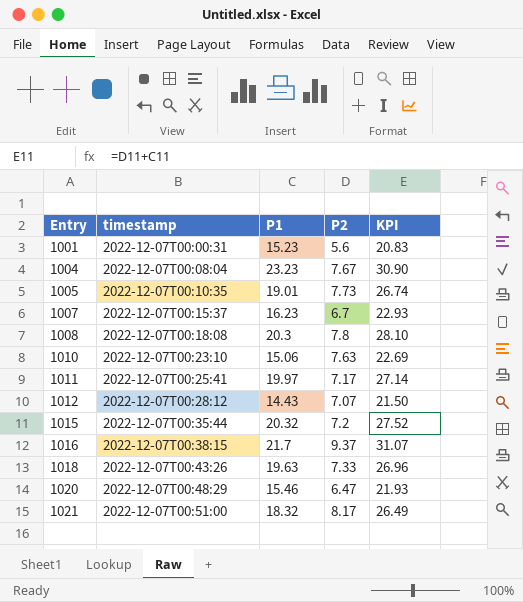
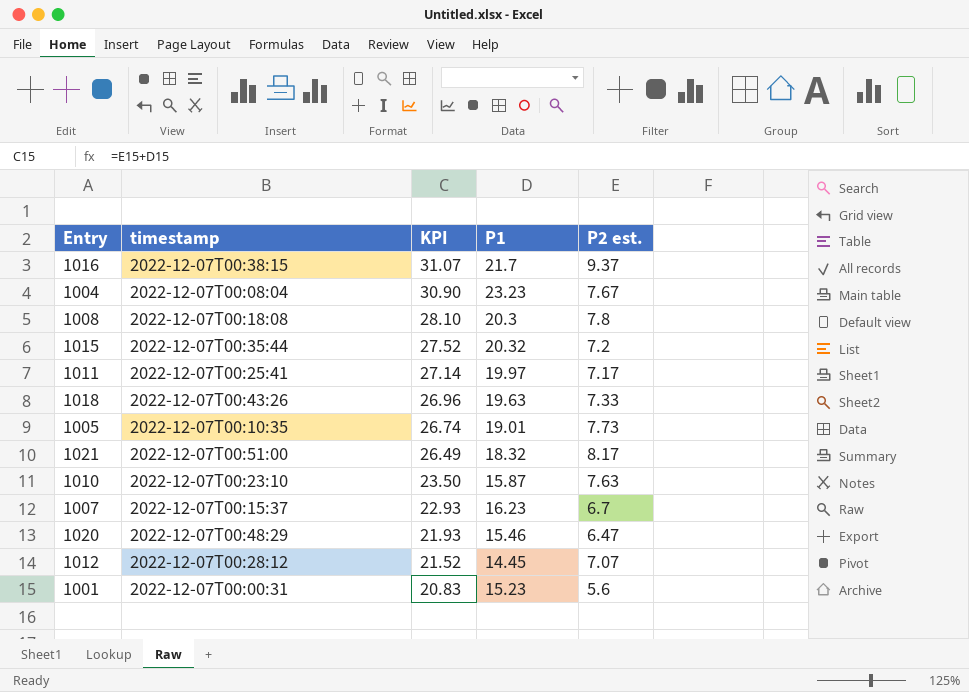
row order: Entry ascending -> KPI descending
column KPI | position: 5 -> 3
column name: P2 -> P2 est.
1010 | KPI: 22.69 -> 23.50
1010 | P1: 15.06 -> 15.87
1012 | KPI: 21.50 -> 21.52
1012 | P1: 14.43 -> 14.45

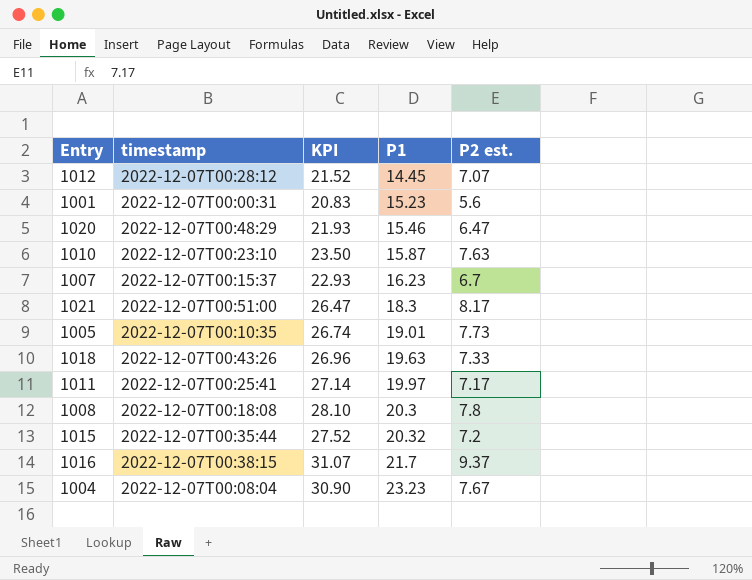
row order: KPI descending -> P1 ascending
1021 | KPI: 26.49 -> 26.47
1021 | P1: 18.32 -> 18.3

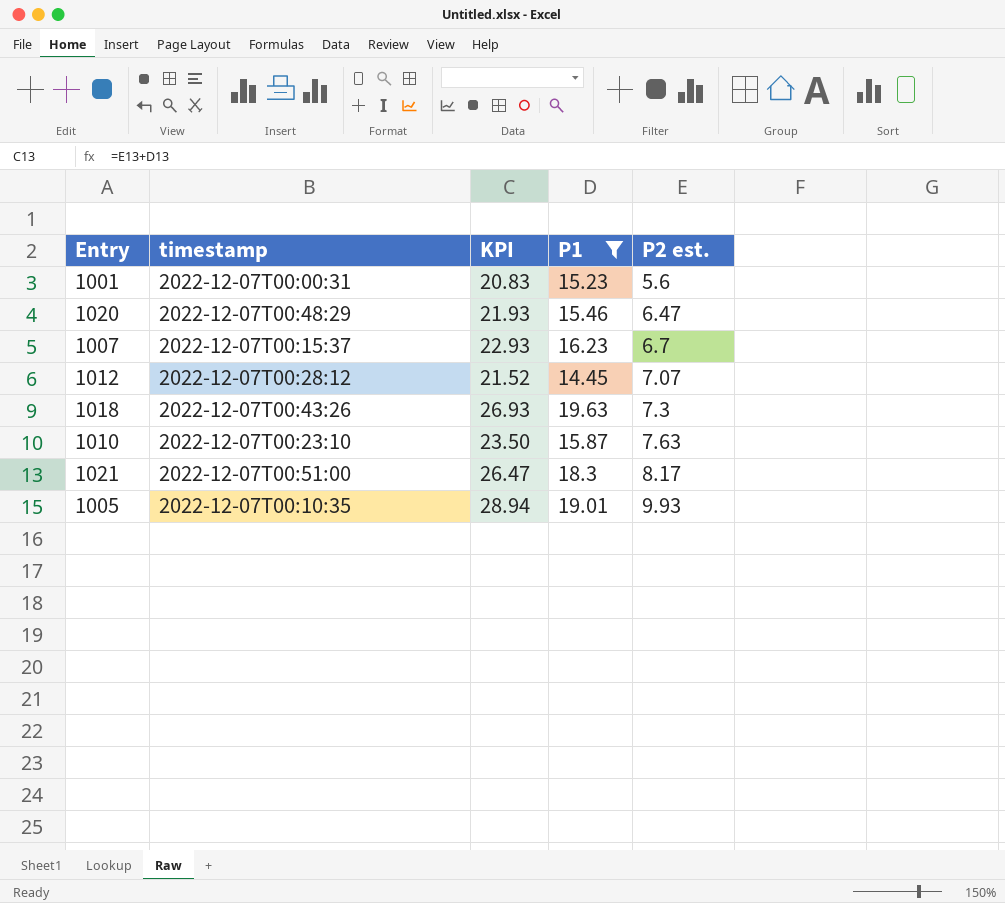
filter: none -> P1 <= 19.63
row order: P1 ascending -> P2 est. ascending
1018 | KPI: 26.96 -> 26.93
1018 | P2 est.: 7.33 -> 7.3
1005 | KPI: 26.74 -> 28.94
1005 | P2 est.: 7.73 -> 9.93

